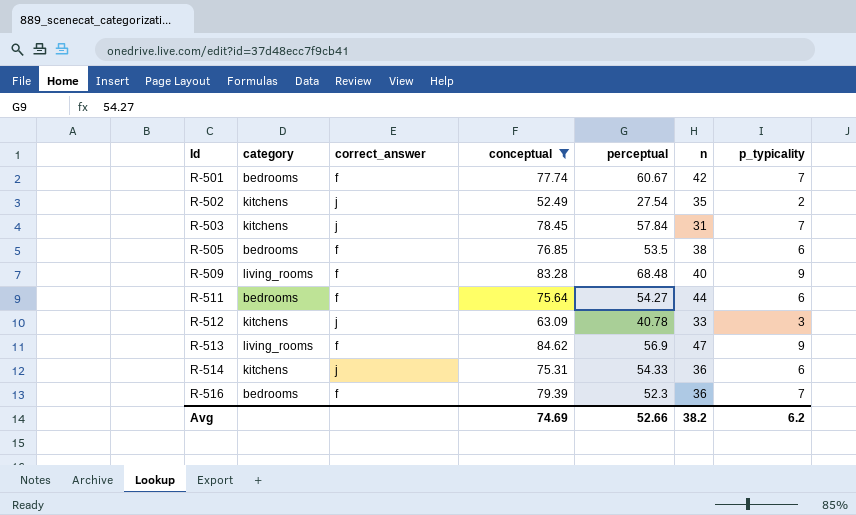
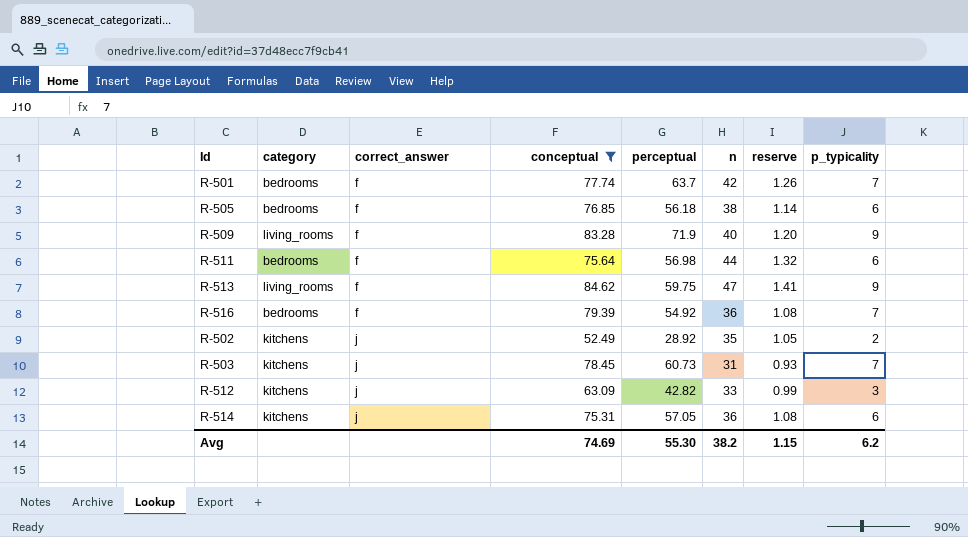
row order: Id ascending -> correct_answer ascending
column reserve | formula: none -> [n] * 0.03
R-501 | perceptual: 60.67 -> 63.7
R-505 | perceptual: 53.5 -> 56.18
R-509 | perceptual: 68.48 -> 71.9
R-511 | perceptual: 54.27 -> 56.98
R-513 | perceptual: 56.9 -> 59.75
R-516 | perceptual: 52.3 -> 54.92
R-502 | perceptual: 27.54 -> 28.92
R-503 | perceptual: 57.84 -> 60.73
R-512 | perceptual: 40.78 -> 42.82
R-514 | perceptual: 54.33 -> 57.05
Avg | perceptual: 52.66 -> 55.30

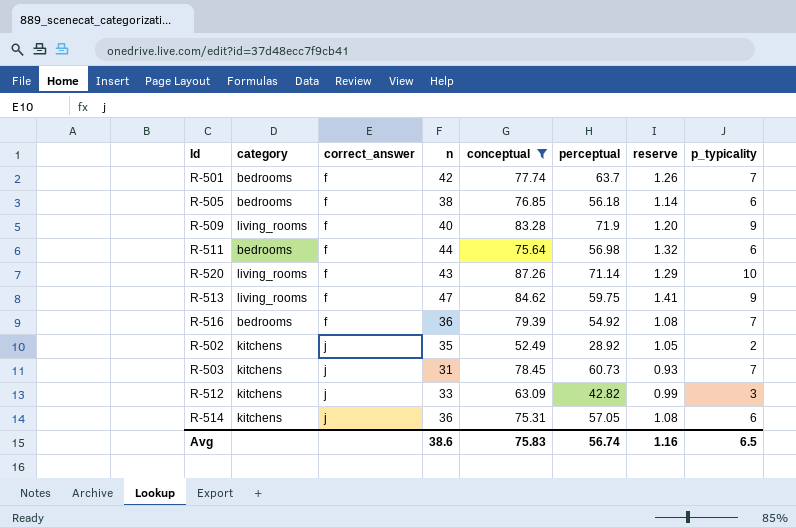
column n | position: 6 -> 4
row R-520: none -> living_rooms | f | 43 | 87.26 | 71.14 | 1.29 | 10
Avg | n: 38.2 -> 38.6
Avg | conceptual: 74.69 -> 75.83
Avg | perceptual: 55.30 -> 56.74
Avg | reserve: 1.15 -> 1.16
Avg | p_typicality: 6.2 -> 6.5

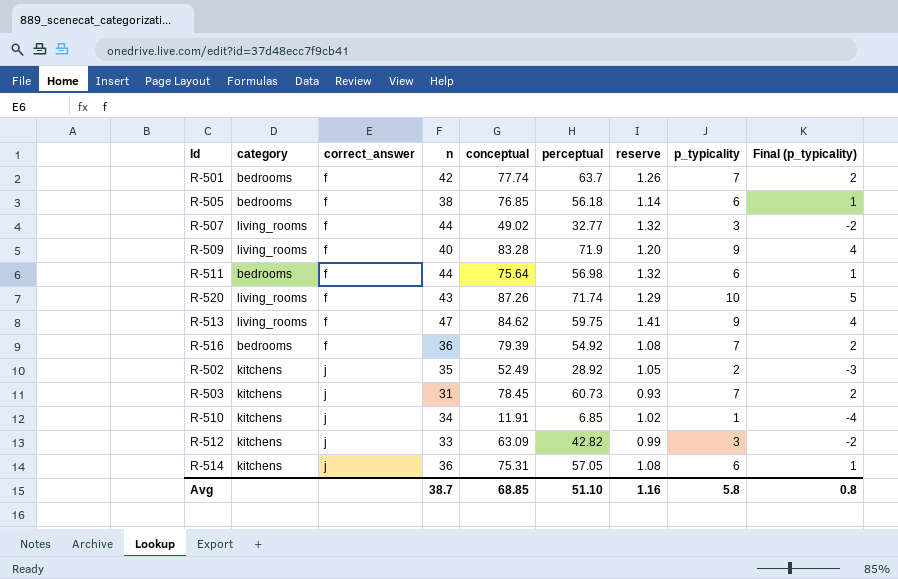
filter: conceptual >= 52.49 -> none
column Final (p_typicality) | formula: none -> [p_typicality] - 5
R-520 | perceptual: 71.14 -> 71.74
Avg | n: 38.6 -> 38.7
Avg | conceptual: 75.83 -> 68.85
Avg | perceptual: 56.74 -> 51.10
Avg | p_typicality: 6.5 -> 5.8

